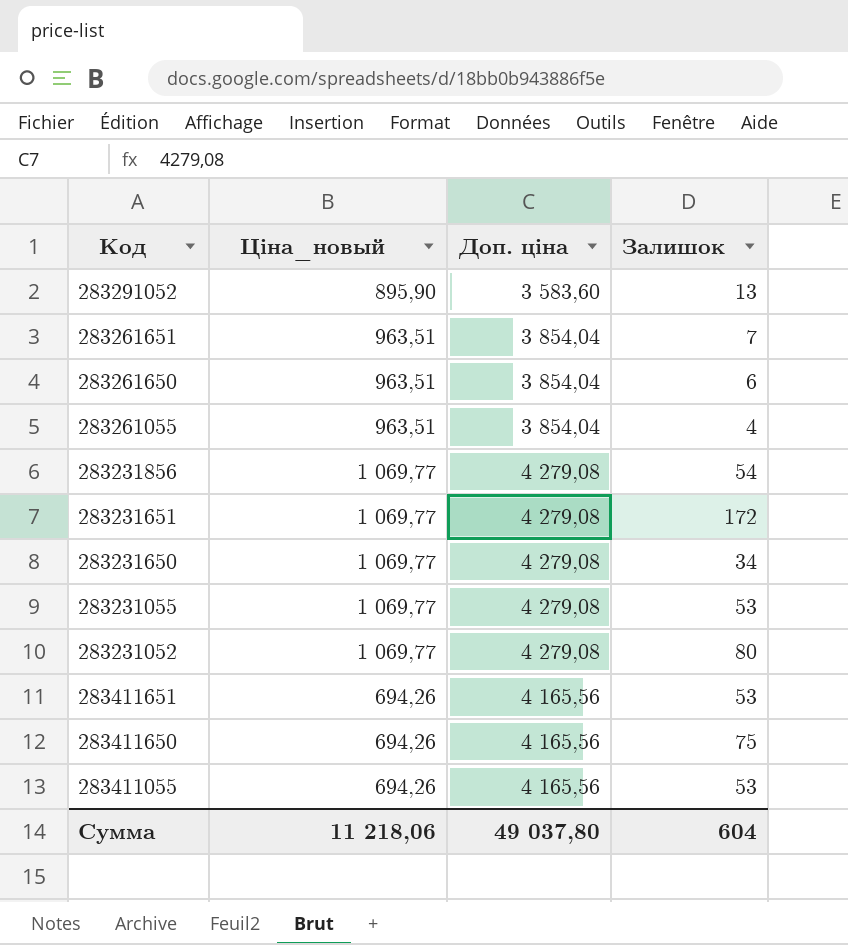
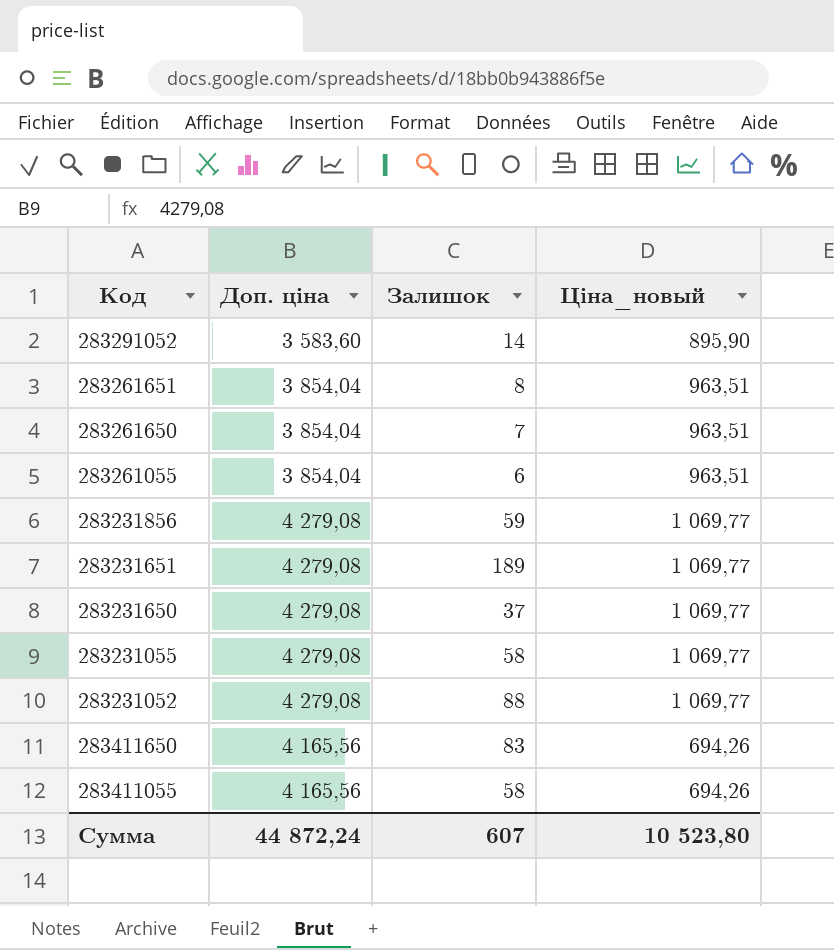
column Ціна_новый | position: 2 -> 4
row 283411651: 694,26 | 4 165,56 | 53 -> none
283291052 | Залишок: 13 -> 14
283261651 | Залишок: 7 -> 8
283261650 | Залишок: 6 -> 7
283261055 | Залишок: 4 -> 6
283231856 | Залишок: 54 -> 59
283231651 | Залишок: 172 -> 189
283231650 | Залишок: 34 -> 37
283231055 | Залишок: 53 -> 58
283231052 | Залишок: 80 -> 88
283411650 | Залишок: 75 -> 83
283411055 | Залишок: 53 -> 58
Сумма | Доп. ціна: 49 037,80 -> 44 872,24
Сумма | Залишок: 604 -> 607
Сумма | Ціна_новый: 11 218,06 -> 10 523,80

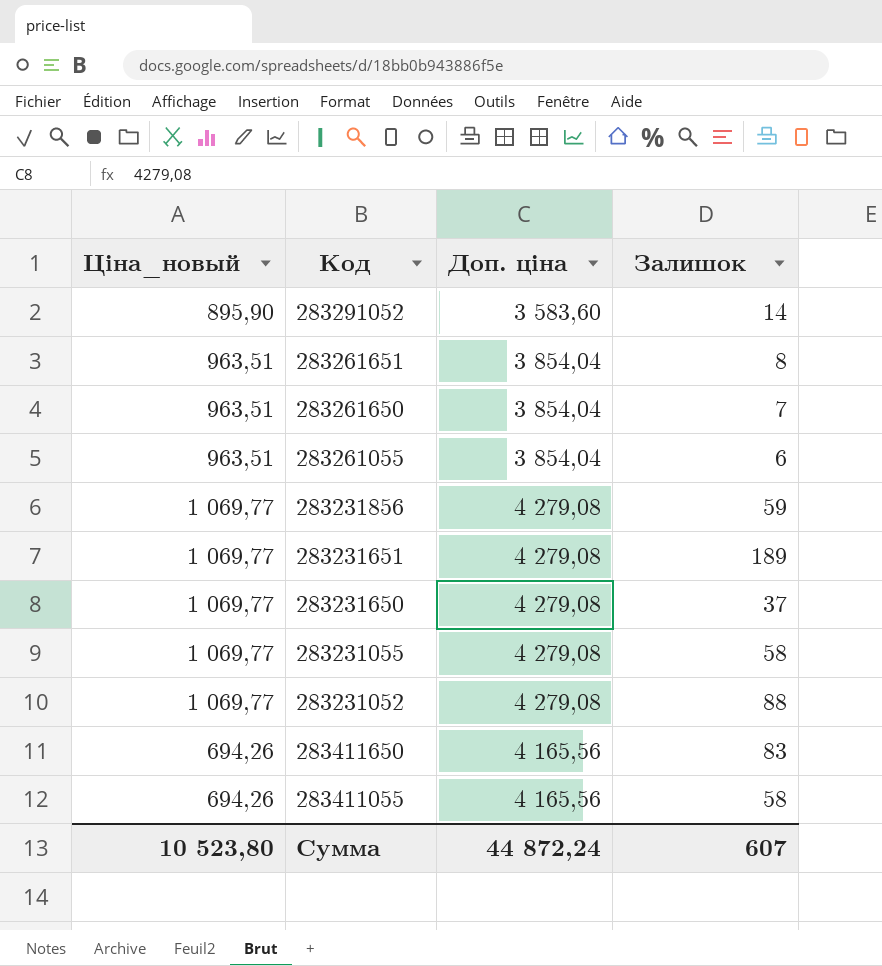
column Ціна_новый | position: 4 -> 1

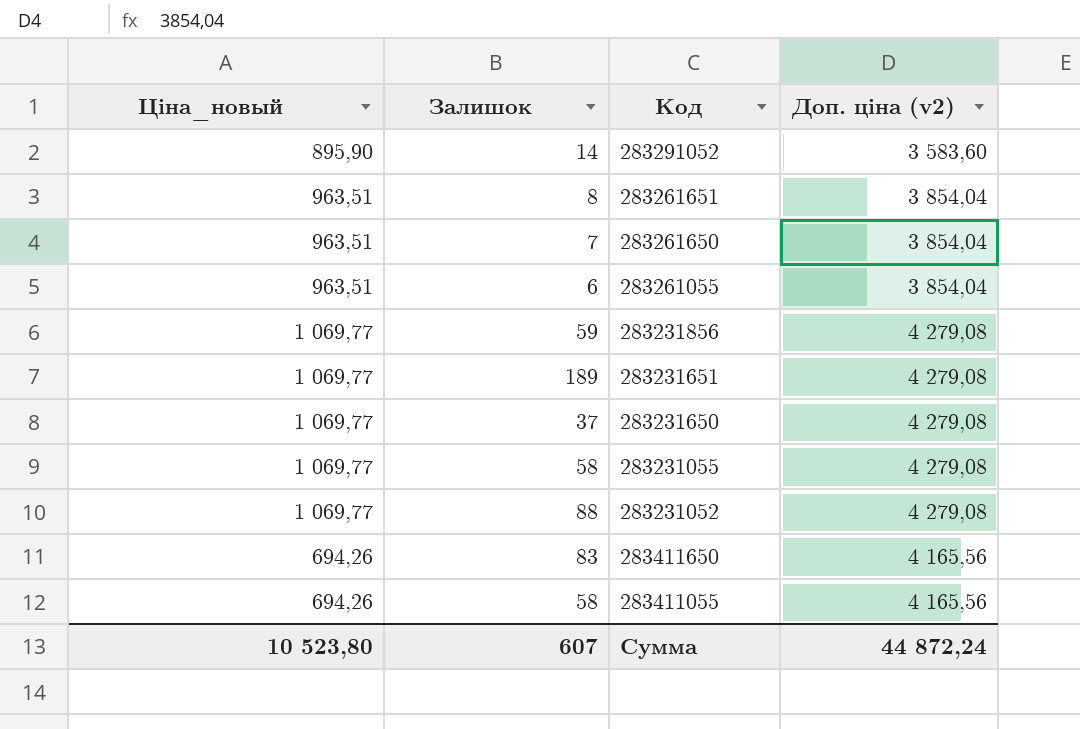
column Залишок | position: 4 -> 2
column name: Доп. ціна -> Доп. ціна (v2)

